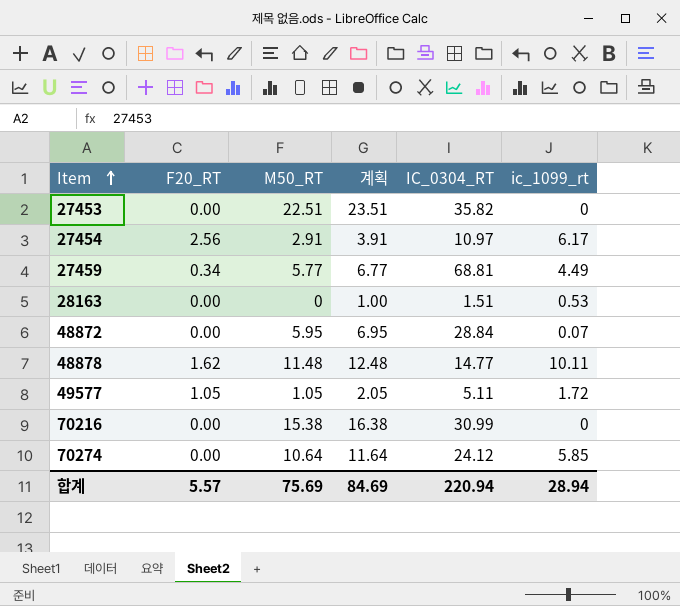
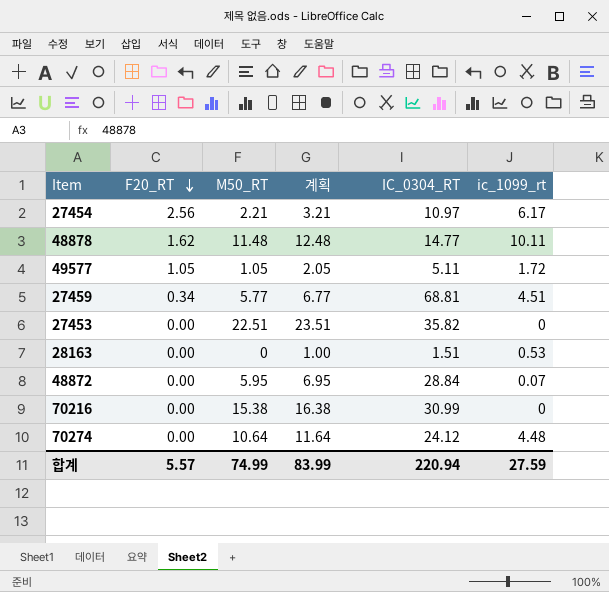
row order: Item ascending -> F20_RT descending
27454 | M50_RT: 2.91 -> 2.21
27454 | 계획: 3.91 -> 3.21
27459 | ic_1099_rt: 4.49 -> 4.51
70274 | ic_1099_rt: 5.85 -> 4.48
합계 | M50_RT: 75.69 -> 74.99
합계 | 계획: 84.69 -> 83.99
합계 | ic_1099_rt: 28.94 -> 27.59

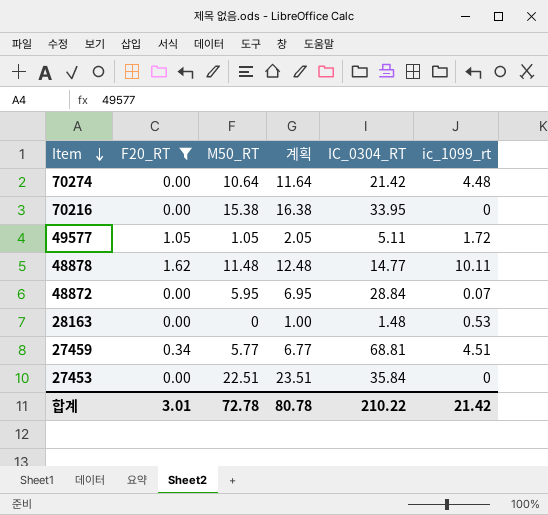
filter: none -> F20_RT != 2.56
row order: F20_RT descending -> Item descending
70274 | IC_0304_RT: 24.12 -> 21.42
70216 | IC_0304_RT: 30.99 -> 33.95
28163 | IC_0304_RT: 1.51 -> 1.48
27453 | IC_0304_RT: 35.82 -> 35.84
합계 | F20_RT: 5.57 -> 3.01
합계 | M50_RT: 74.99 -> 72.78
합계 | 계획: 83.99 -> 80.78
합계 | IC_0304_RT: 220.94 -> 210.22
합계 | ic_1099_rt: 27.59 -> 21.42

